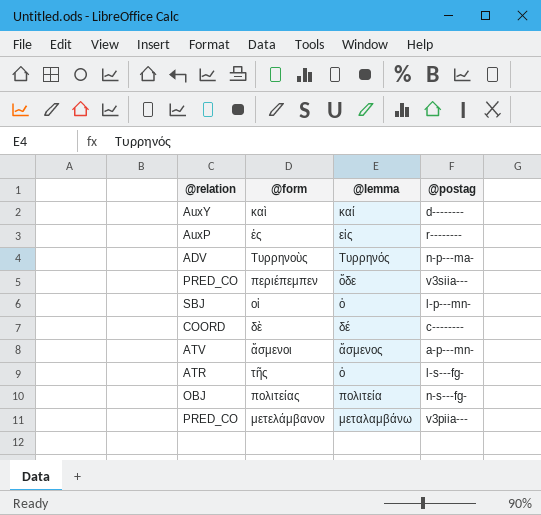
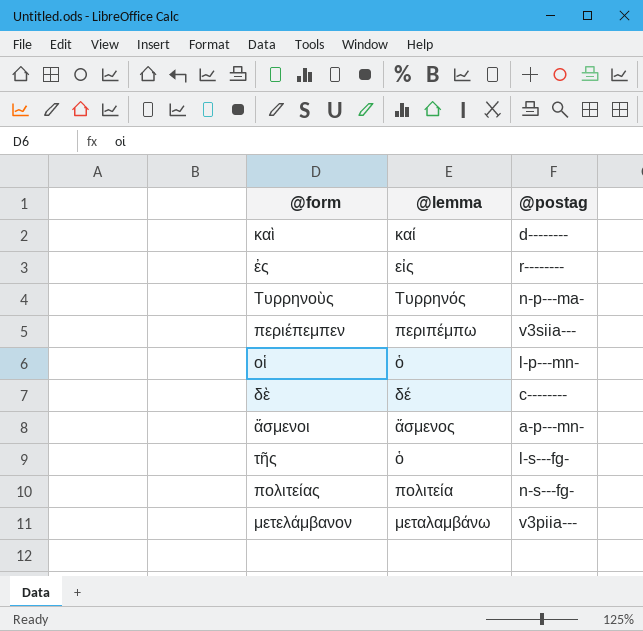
column @relation | position: 1 -> none
περιέπεμπεν | @lemma: ὅδε -> περιπέμπω

